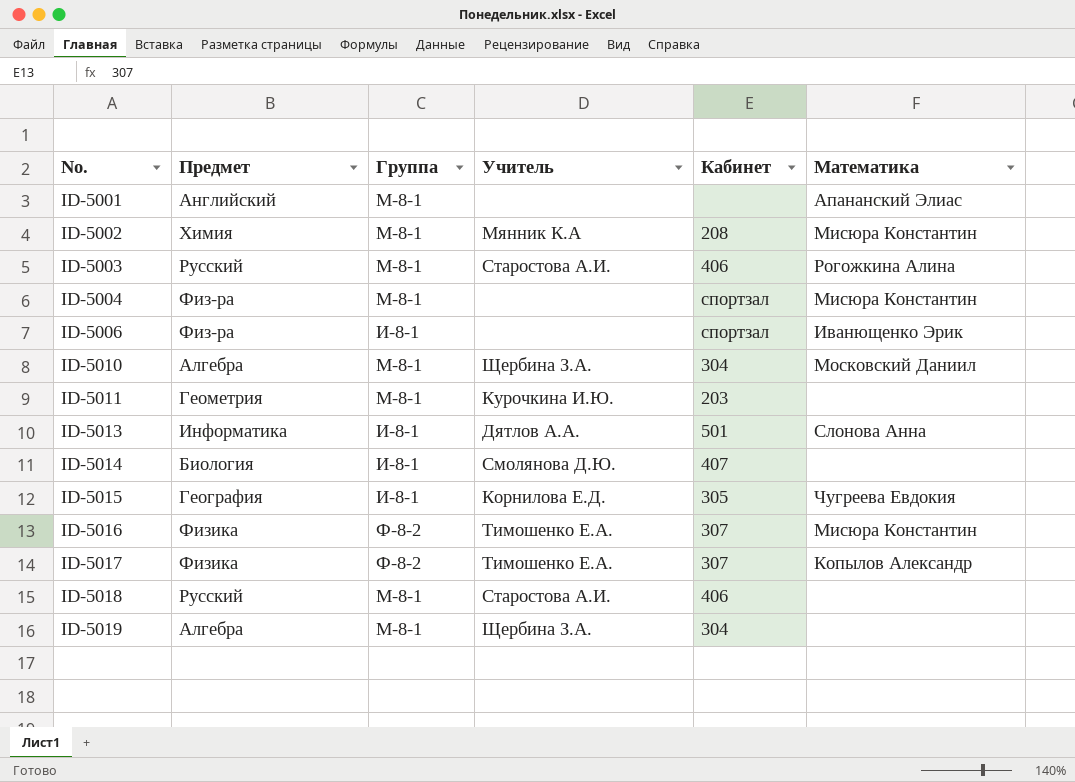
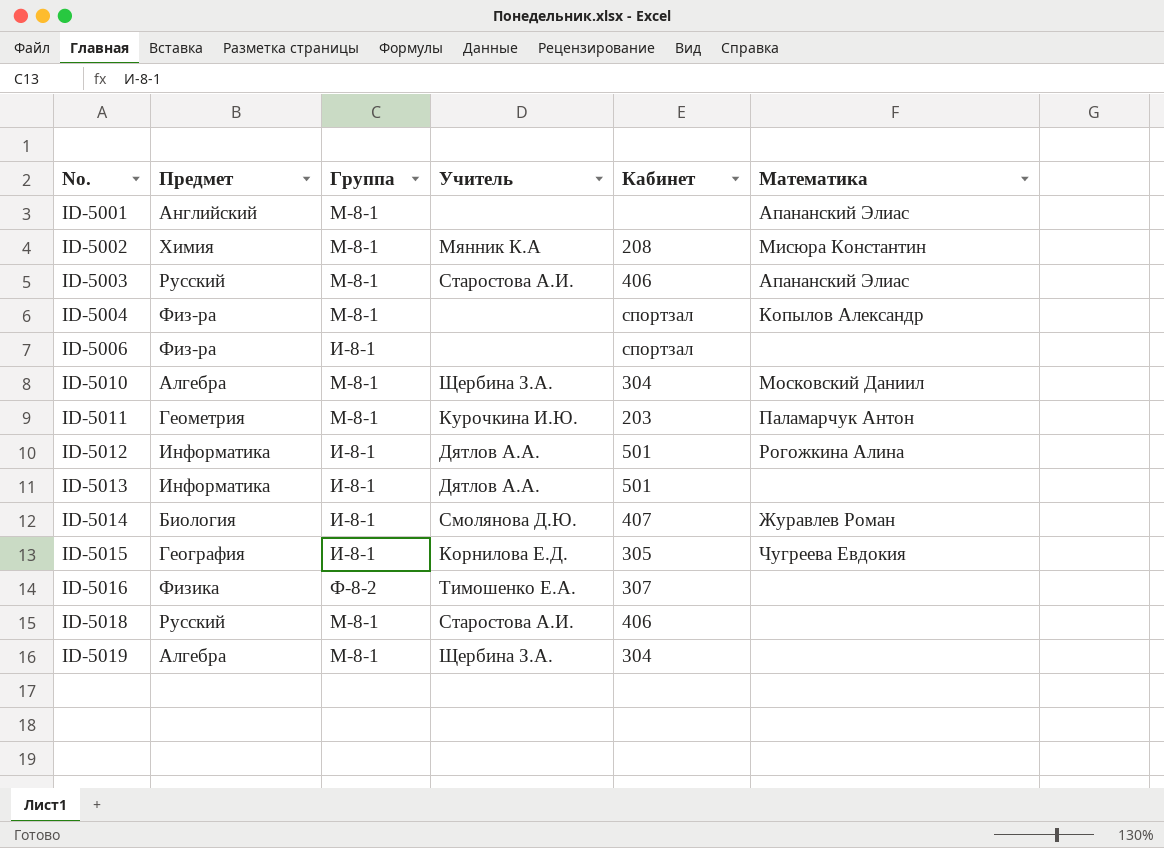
row ID-5017: Физика | Ф-8-2 | Тимошенко Е.А. | 307 | Копылов Александр -> none
ID-5003 | Математика: Рогожкина Алина -> Апананский Элиас
ID-5004 | Математика: Мисюра Константин -> Копылов Александр
ID-5006 | Математика: Иванющенко Эрик -> none
ID-5011 | Математика: none -> Паламарчук Антон
row ID-5012: none -> Информатика | И-8-1 | Дятлов А.А. | 501 | Рогожкина Алина
ID-5013 | Математика: Слонова Анна -> none
ID-5014 | Математика: none -> Журавлев Роман
ID-5016 | Математика: Мисюра Константин -> none

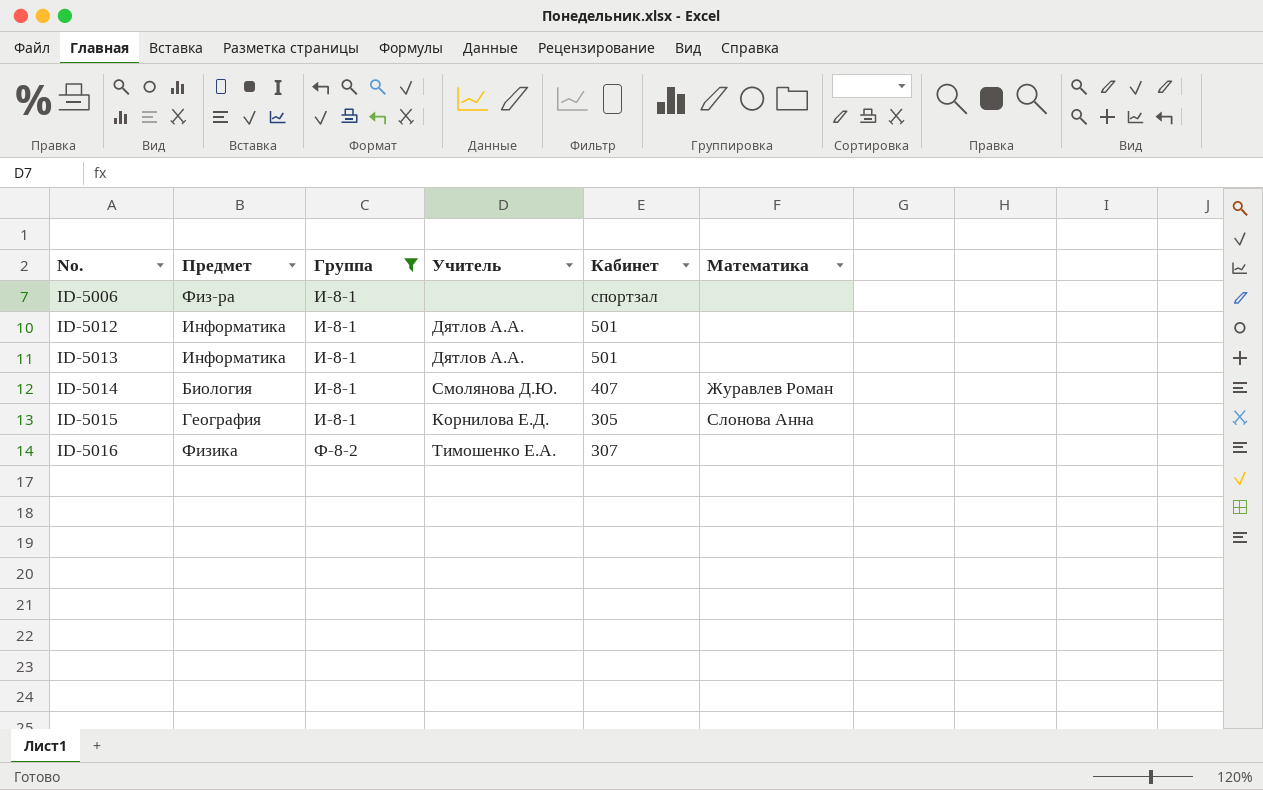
filter: none -> Группа != М-8-1
ID-5012 | Математика: Рогожкина Алина -> none
ID-5015 | Математика: Чугреева Евдокия -> Слонова Анна

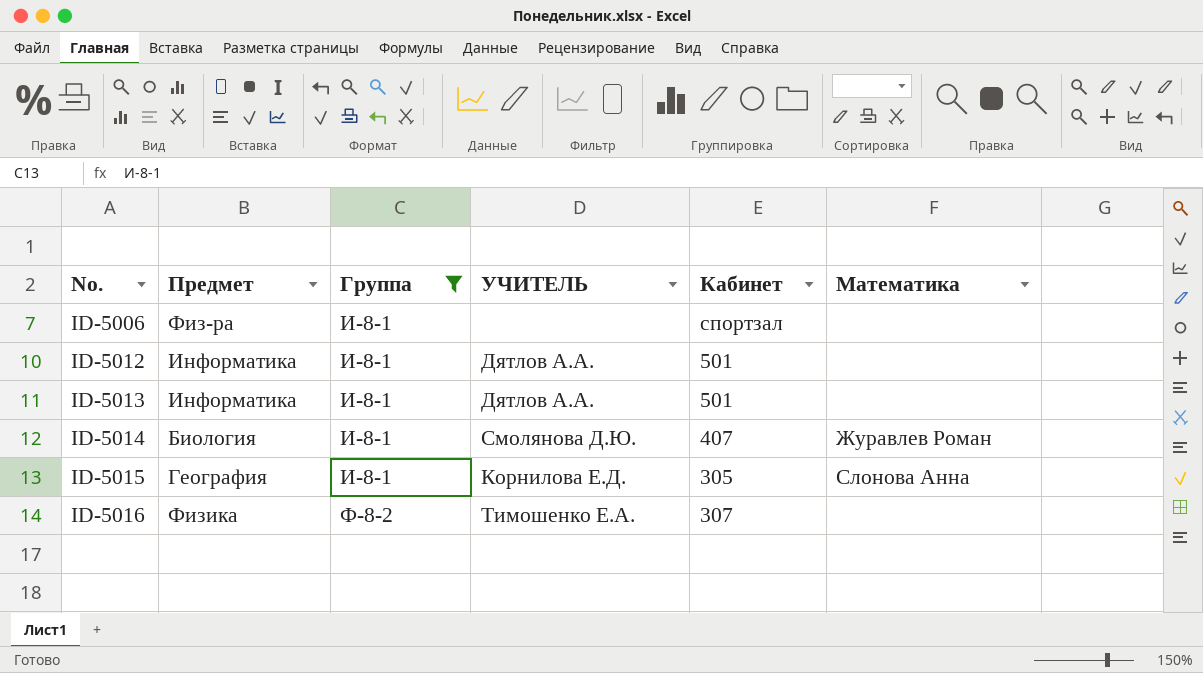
column name: Учитель -> УЧИТЕЛЬ

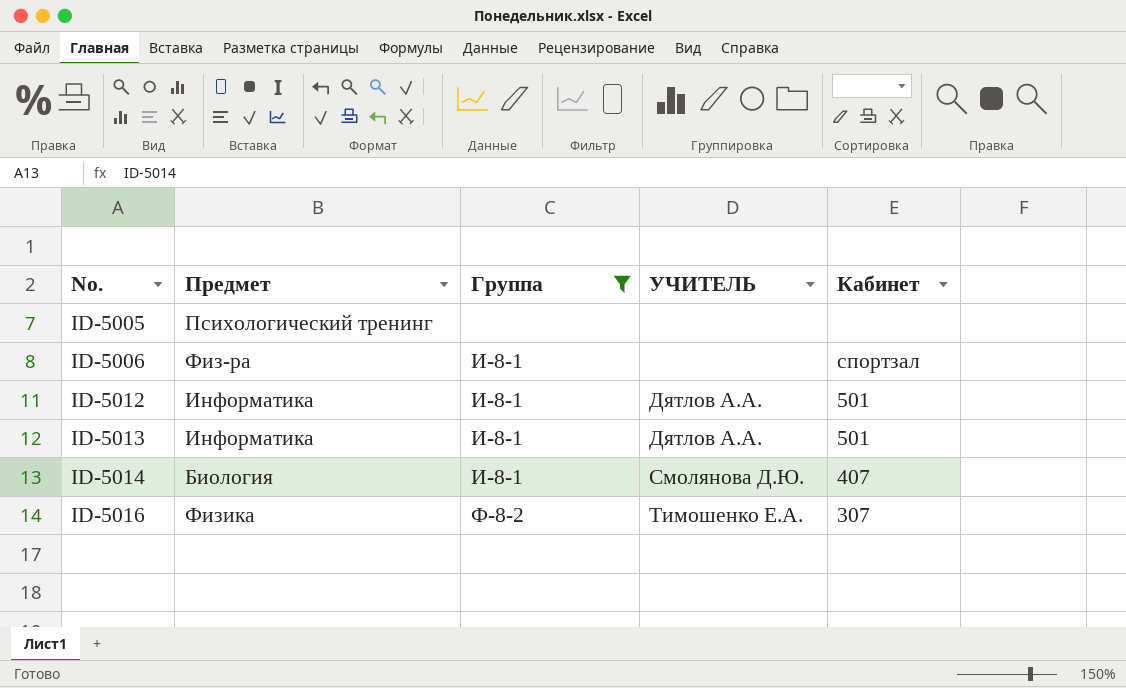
column Математика | position: 6 -> none
row ID-5015: География | И-8-1 | Корнилова Е.Д. | 305 | Слонова Анна -> none
row ID-5005: none -> Психологический тренинг | none | none | none

